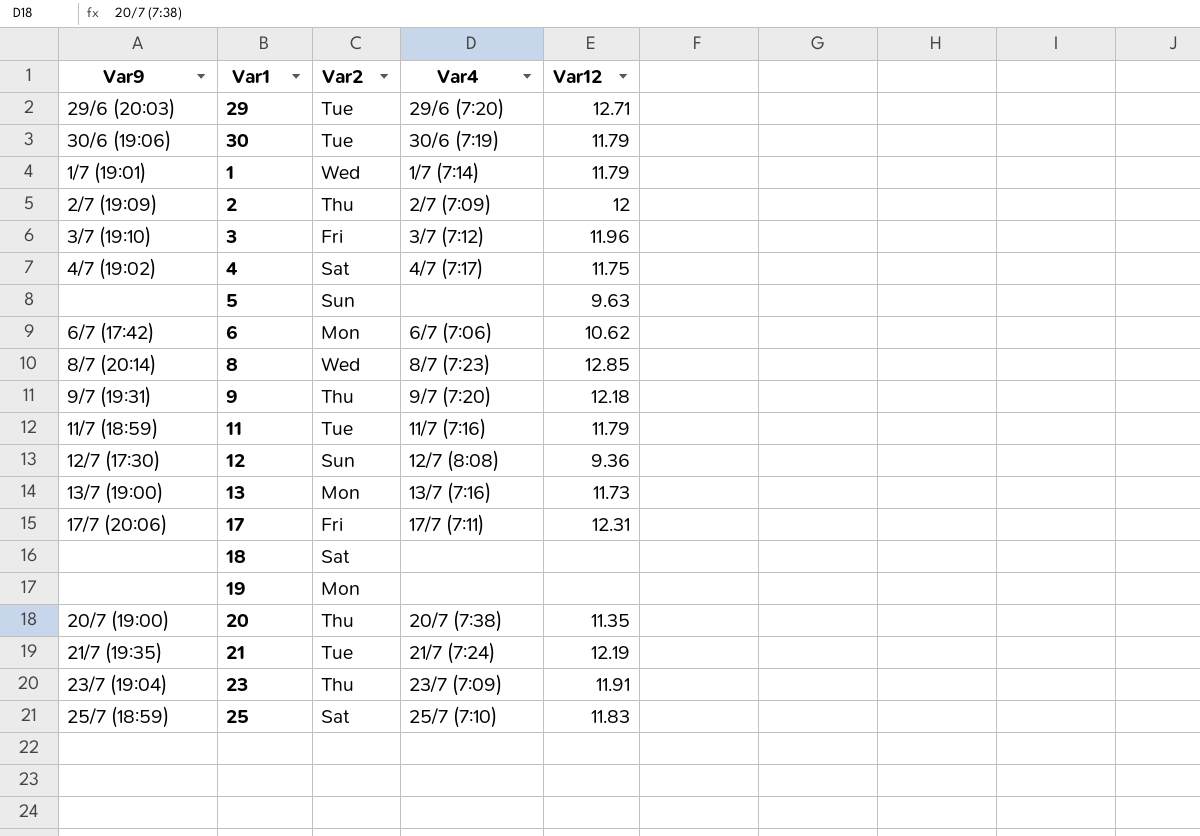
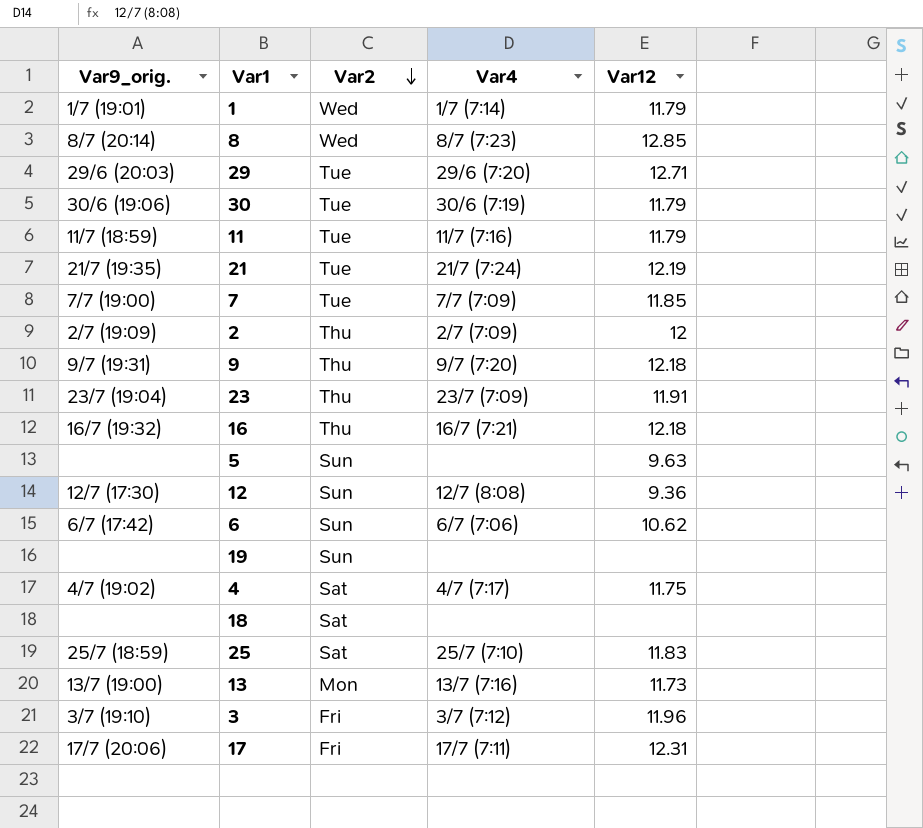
row order: none -> Var2 descending
column name: Var9 -> Var9_orig.
row 20: 20/7 (19:00) | Thu | 20/7 (7:38) | 11.35 -> none
row 7: none -> 7/7 (19:00) | Tue | 7/7 (7:09) | 11.85
row 16: none -> 16/7 (19:32) | Thu | 16/7 (7:21) | 12.18
6 | Var2: Mon -> Sun
19 | Var2: Mon -> Sun

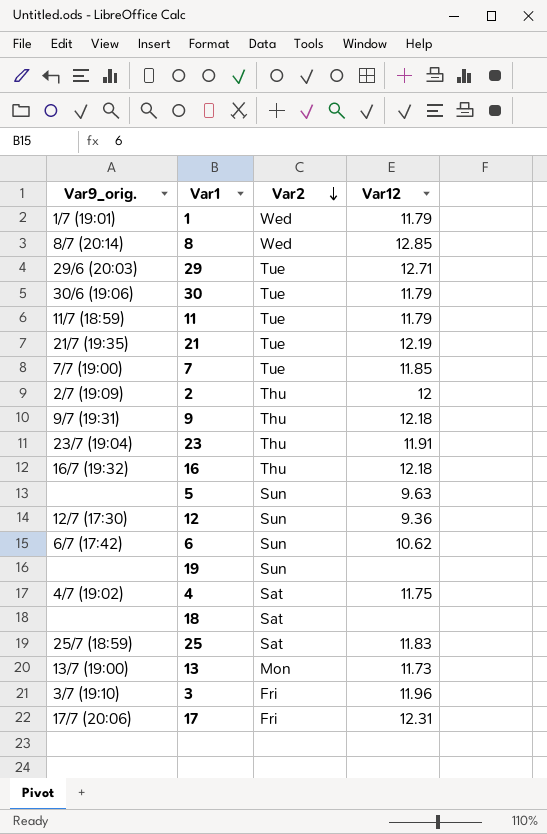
column Var4 | position: 4 -> none

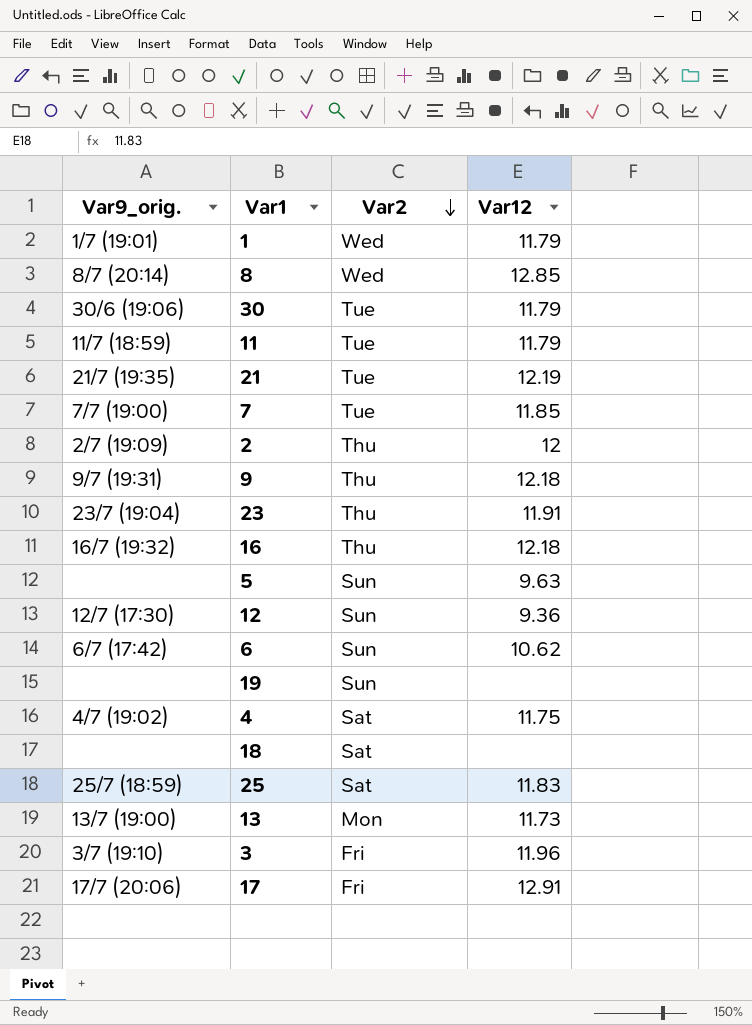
row 29: 29/6 (20:03) | Tue | 12.71 -> none
17 | Var12: 12.31 -> 12.91

